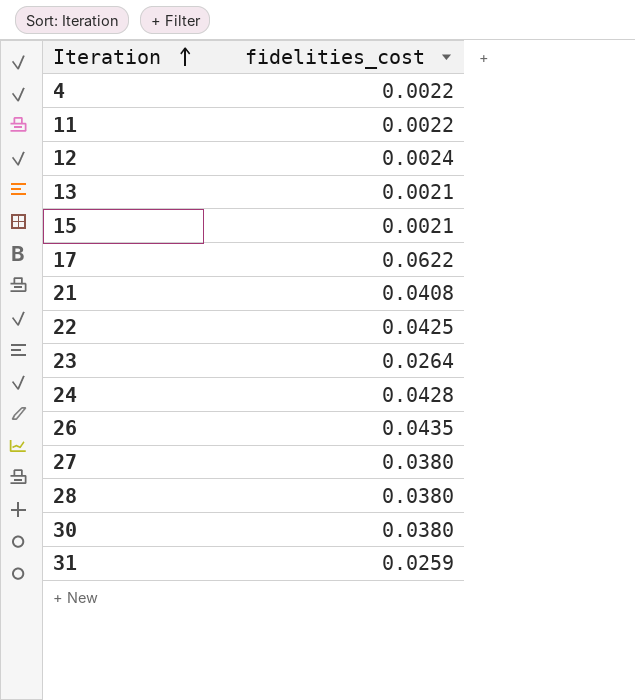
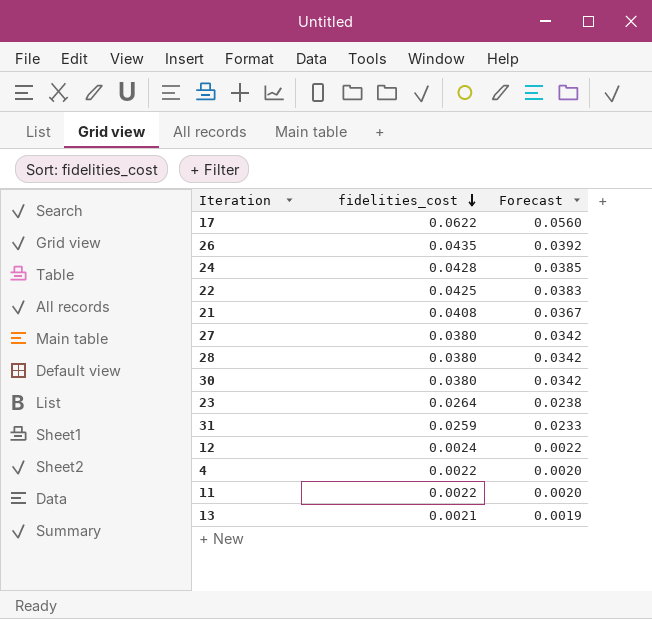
row order: Iteration ascending -> fidelities_cost descending
column Forecast | formula: none -> [fidelities_cost] * 0.9
row 15: 0.0021 -> none

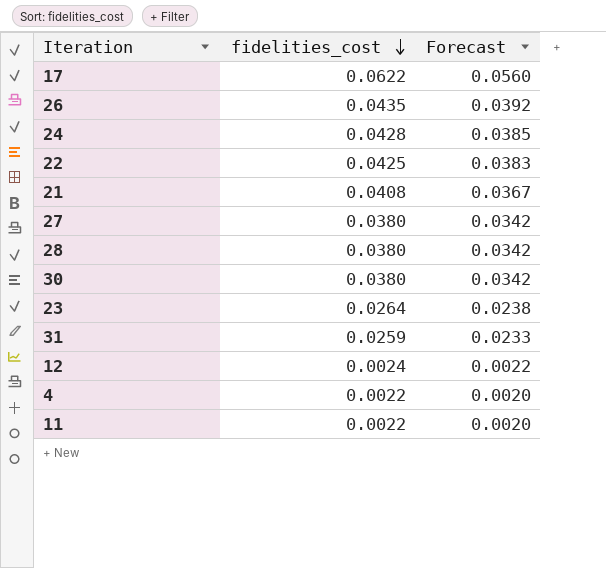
row 13: 0.0021 | 0.0019 -> none

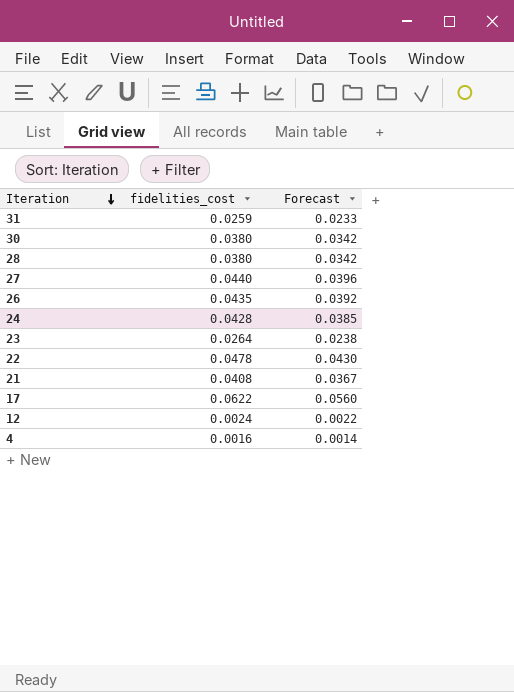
row order: fidelities_cost descending -> Iteration descending
row 11: 0.0022 | 0.0020 -> none
27 | fidelities_cost: 0.0380 -> 0.0440
27 | Forecast: 0.0342 -> 0.0396
22 | fidelities_cost: 0.0425 -> 0.0478
22 | Forecast: 0.0383 -> 0.0430
4 | fidelities_cost: 0.0022 -> 0.0016
4 | Forecast: 0.0020 -> 0.0014

